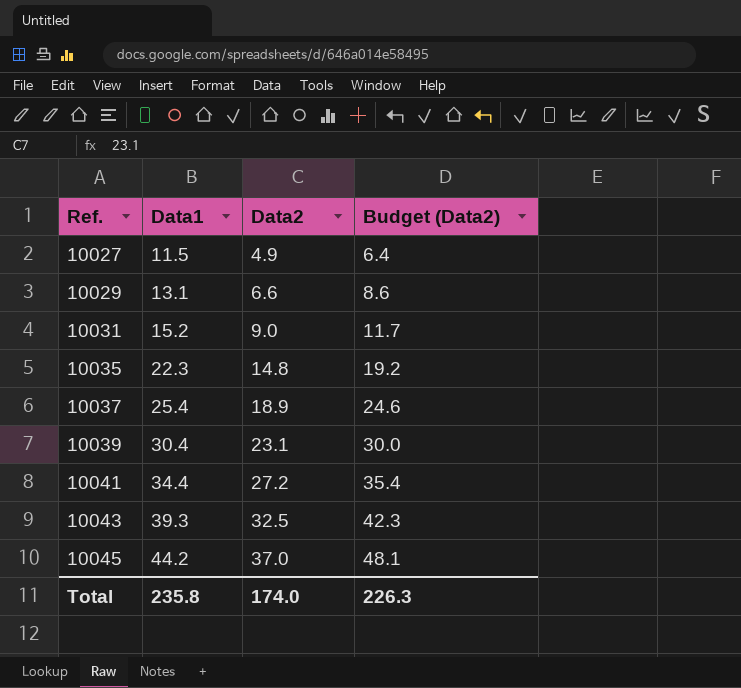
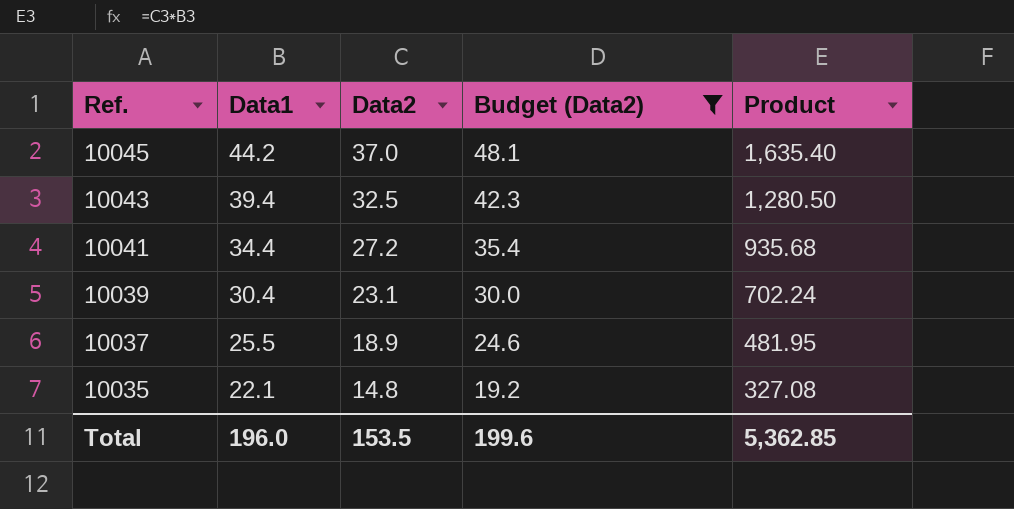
filter: none -> Budget (Data2) >= 19.2
row order: Ref. ascending -> Ref. descending
column Product | formula: none -> [Data1] * [Data2]
10043 | Data1: 39.3 -> 39.4
10037 | Data1: 25.4 -> 25.5
10035 | Data1: 22.3 -> 22.1
Total | Data1: 235.8 -> 196.0
Total | Data2: 174.0 -> 153.5
Total | Budget (Data2): 226.3 -> 199.6

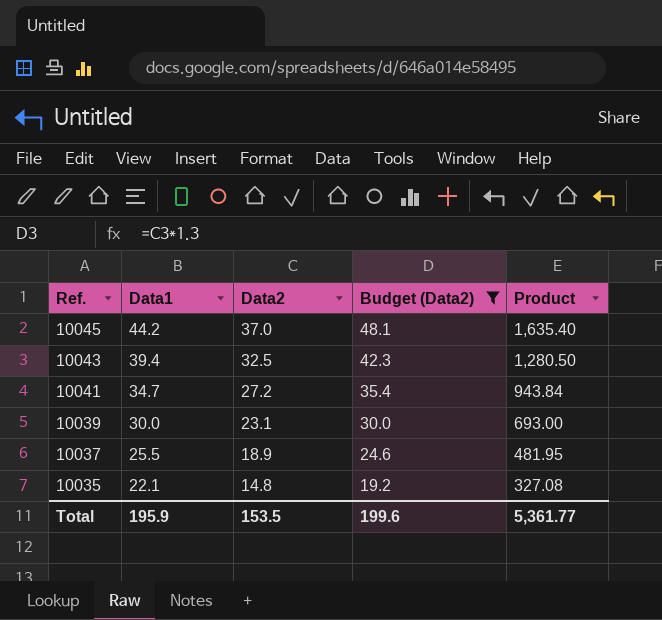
10041 | Data1: 34.4 -> 34.7
10041 | Product: 935.68 -> 943.84
10039 | Data1: 30.4 -> 30.0
10039 | Product: 702.24 -> 693.00
Total | Data1: 196.0 -> 195.9
Total | Product: 5,362.85 -> 5,361.77

